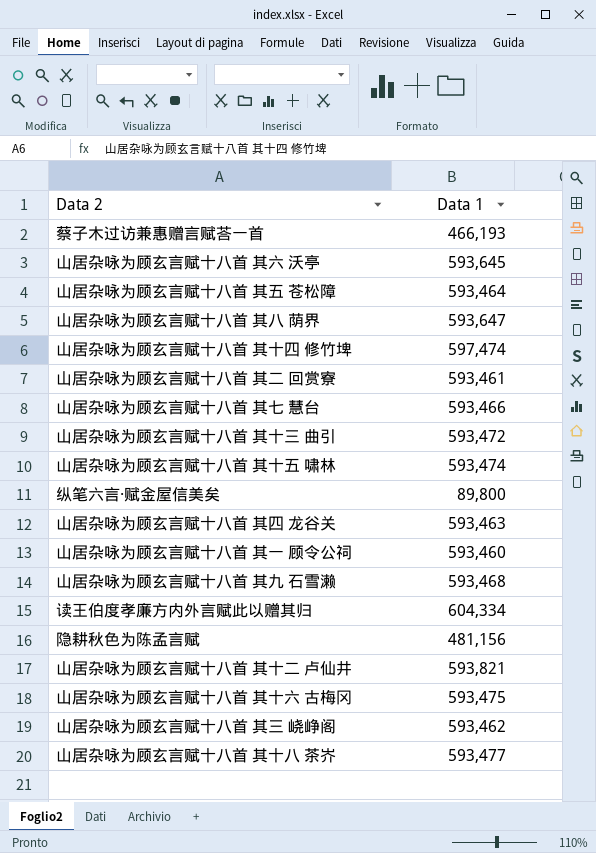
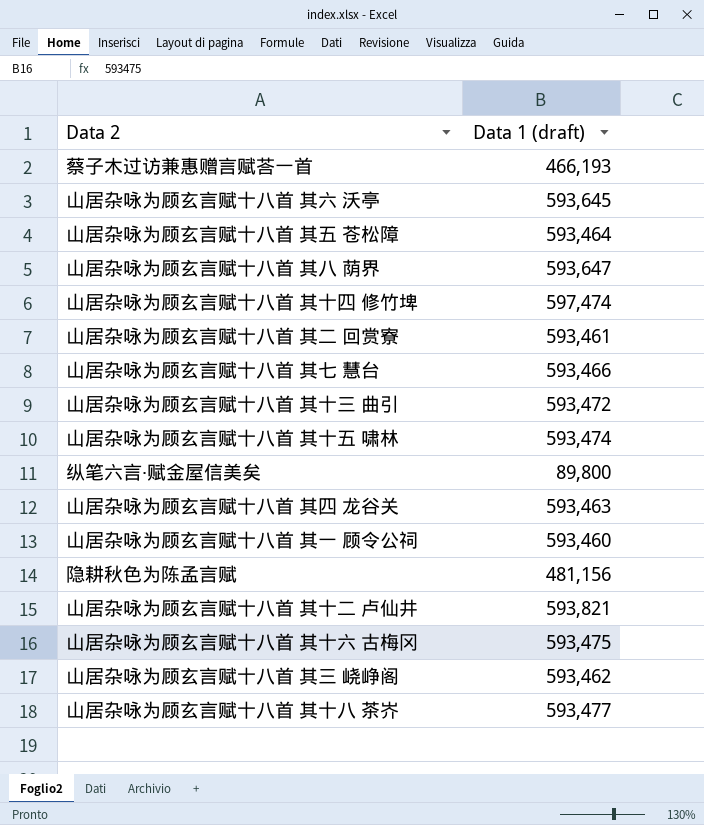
column name: Data 1 -> Data 1 (draft)
row 山居杂咏为顾玄言赋十八首 其九 石雪濑: 593,468 -> none
row 读王伯度孝廉方内外言赋此以赠其归: 604,334 -> none

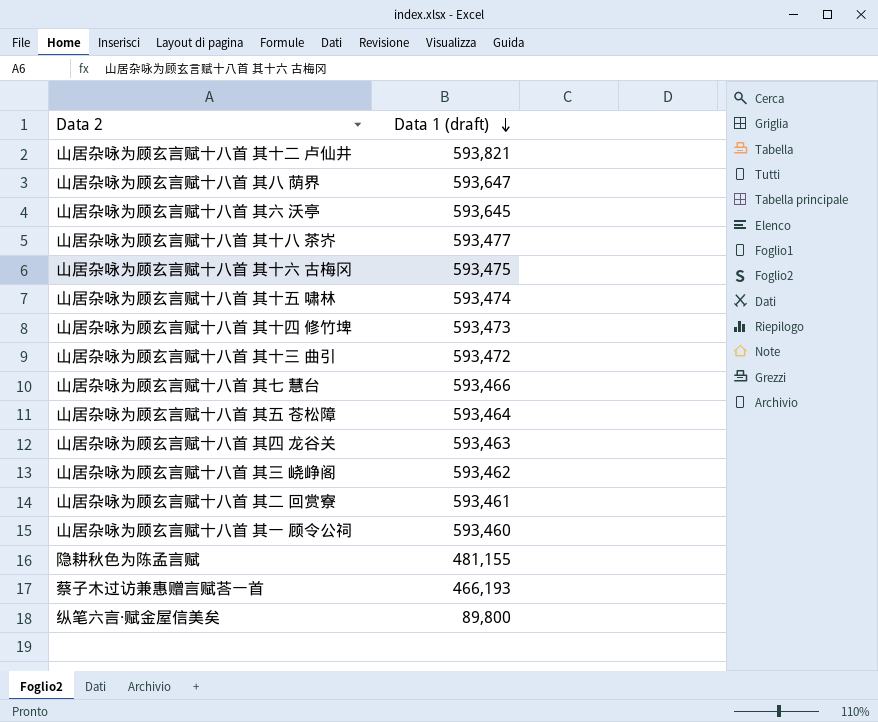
row order: none -> Data 1 (draft) descending
山居杂咏为顾玄言赋十八首 其十四 修竹埤 | Data 1 (draft): 597,474 -> 593,473
隐耕秋色为陈孟言赋 | Data 1 (draft): 481,156 -> 481,155

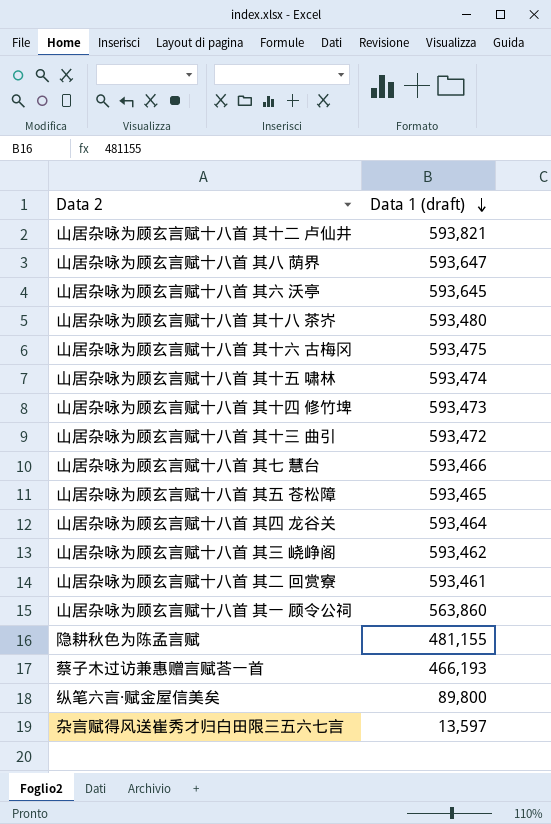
山居杂咏为顾玄言赋十八首 其十八 茶岕 | Data 1 (draft): 593,477 -> 593,480
山居杂咏为顾玄言赋十八首 其五 苍松障 | Data 1 (draft): 593,464 -> 593,465
山居杂咏为顾玄言赋十八首 其四 龙谷关 | Data 1 (draft): 593,463 -> 593,464
山居杂咏为顾玄言赋十八首 其一 顾令公祠 | Data 1 (draft): 593,460 -> 563,860
row 杂言赋得风送崔秀才归白田限三五六七言: none -> 13,597

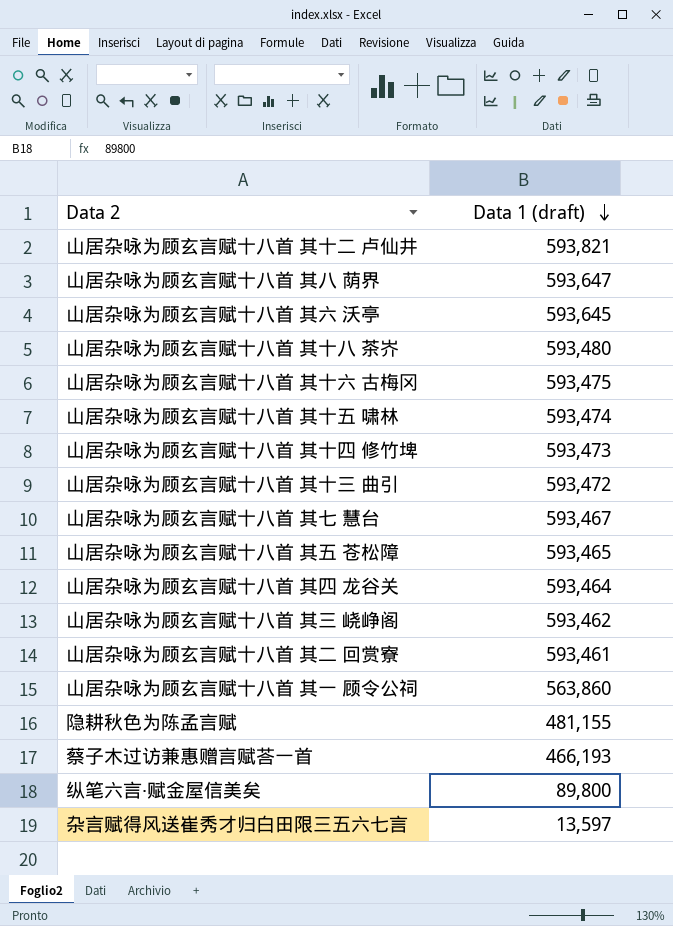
山居杂咏为顾玄言赋十八首 其七 慧台 | Data 1 (draft): 593,466 -> 593,467

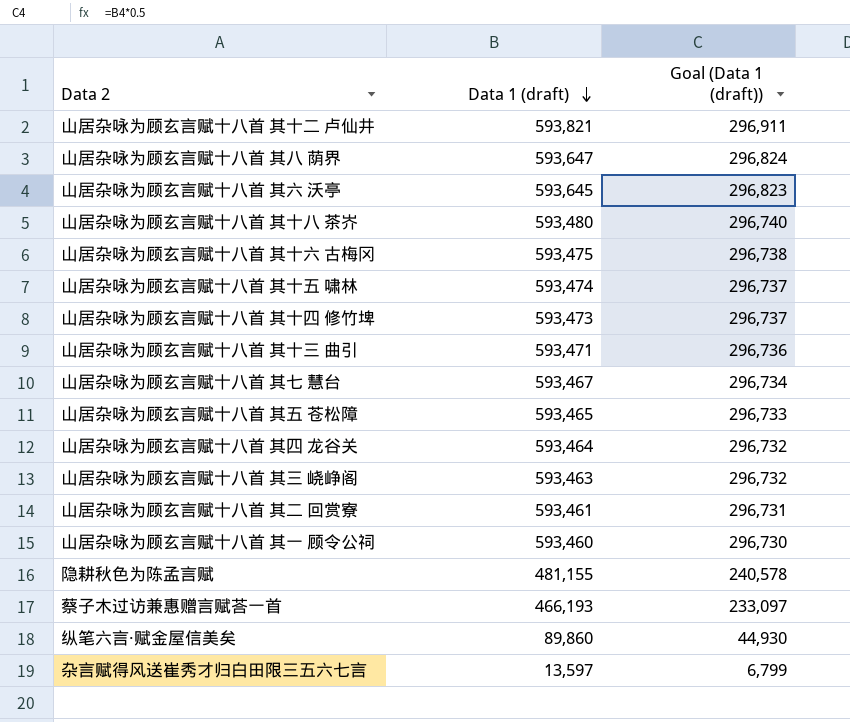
column Goal (Data 1 (draft)) | formula: none -> [Data 1 (draft)] * 0.5
山居杂咏为顾玄言赋十八首 其十三 曲引 | Data 1 (draft): 593,472 -> 593,471
山居杂咏为顾玄言赋十八首 其三 峣峥阁 | Data 1 (draft): 593,462 -> 593,463
山居杂咏为顾玄言赋十八首 其一 顾令公祠 | Data 1 (draft): 563,860 -> 593,460
纵笔六言·赋金屋信美矣 | Data 1 (draft): 89,800 -> 89,860

